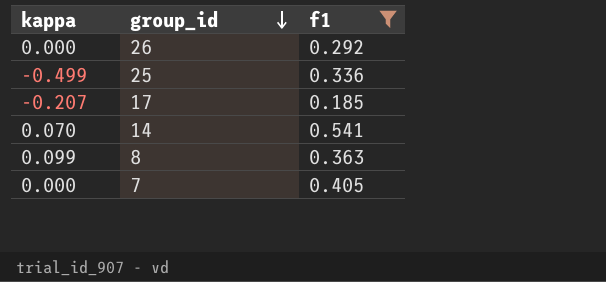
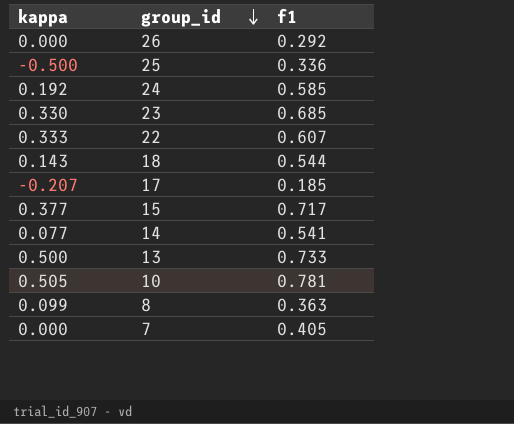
filter: f1 <= 0.541 -> none
25 | kappa: -0.499 -> -0.500
14 | kappa: 0.070 -> 0.077

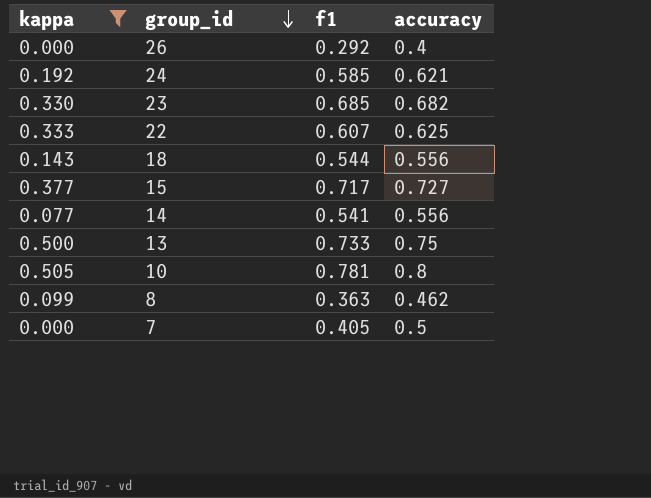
filter: none -> kappa >= 0.000
column accuracy | position: none -> 4

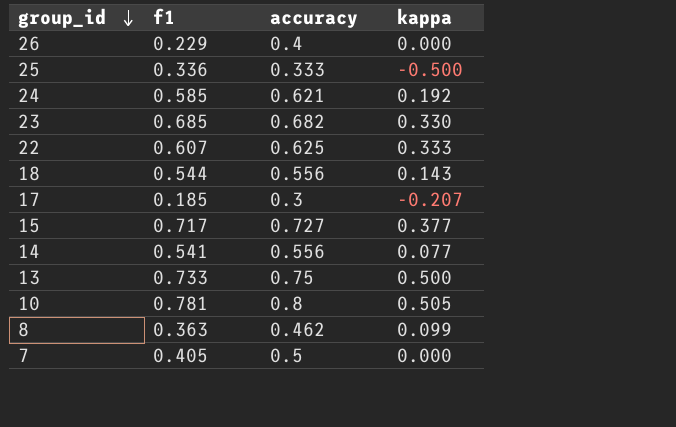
filter: kappa >= 0.000 -> none
column kappa | position: 1 -> 4
26 | f1: 0.292 -> 0.229

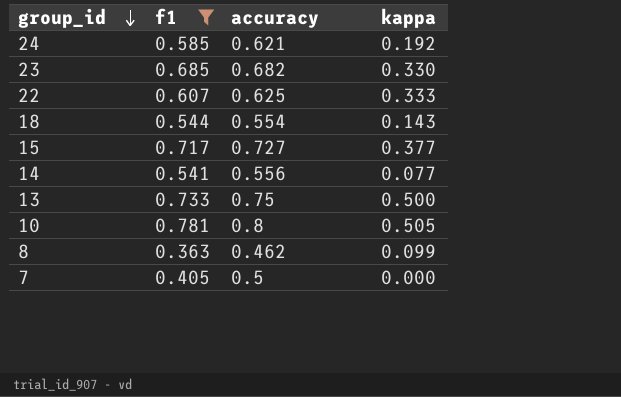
filter: none -> f1 >= 0.363
18 | accuracy: 0.556 -> 0.554

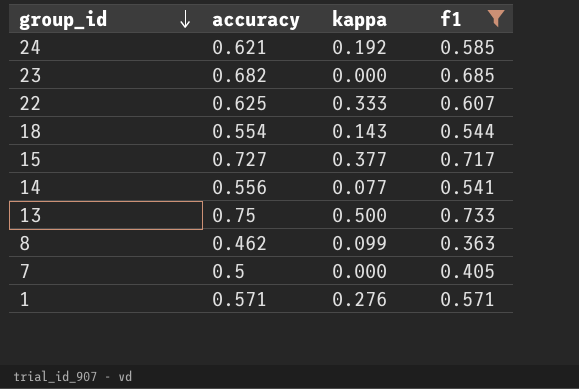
column f1 | position: 2 -> 4
row 10: 0.781 | 0.8 | 0.505 -> none
23 | kappa: 0.330 -> 0.000
row 1: none -> 0.571 | 0.276 | 0.571

